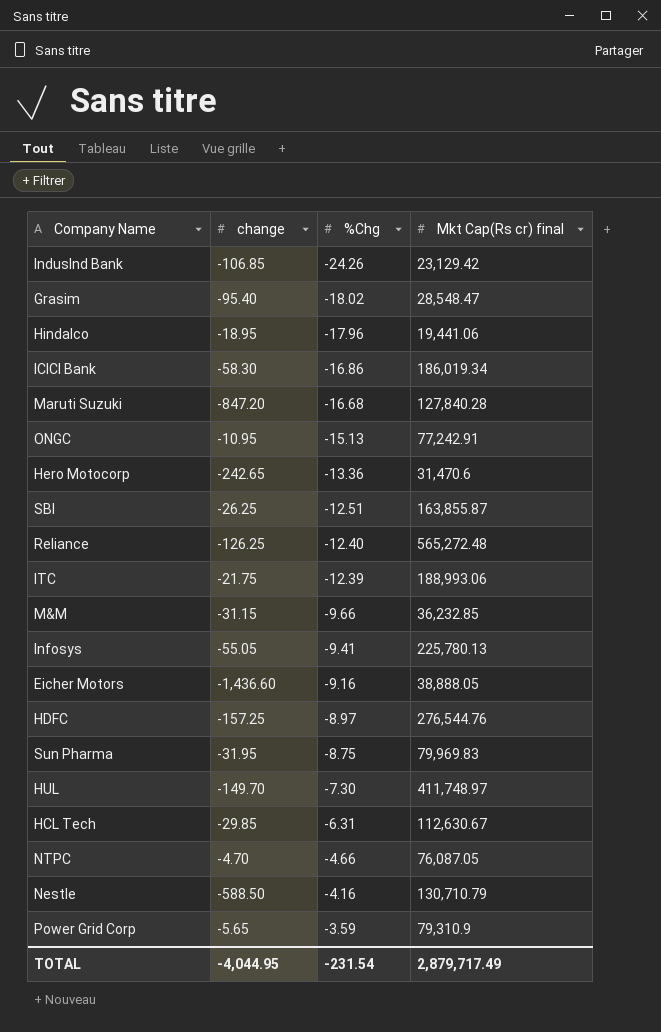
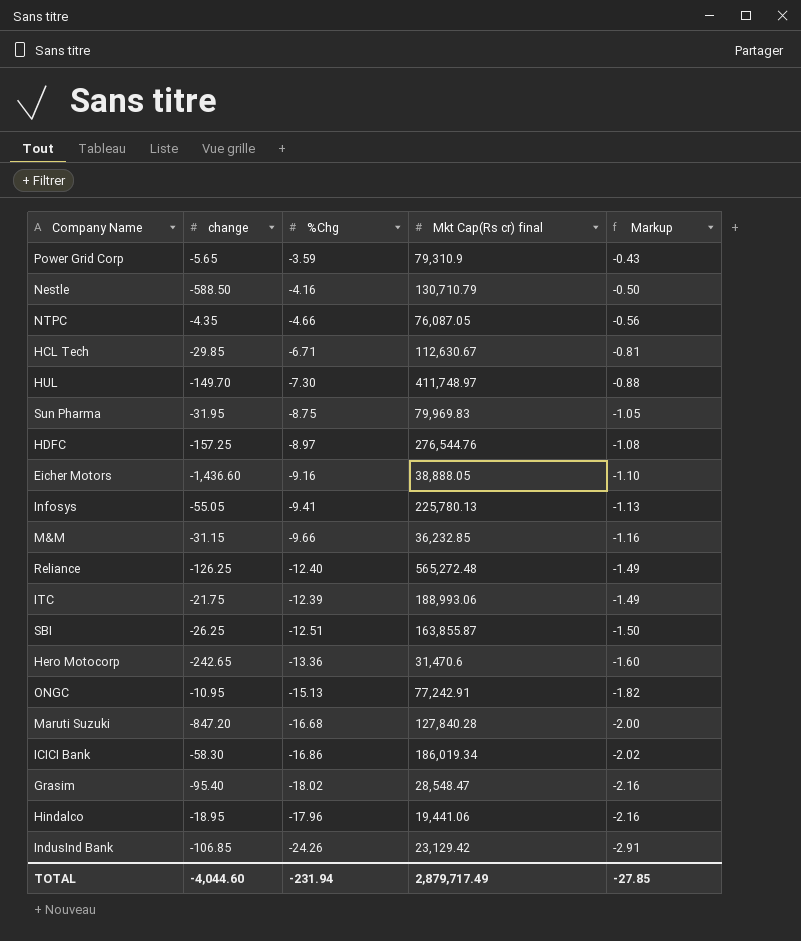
row order: %Chg ascending -> Markup descending
column Markup | formula: none -> [%Chg] * 0.12
NTPC | change: -4.70 -> -4.35
HCL Tech | %Chg: -6.31 -> -6.71
TOTAL | change: -4,044.95 -> -4,044.60
TOTAL | %Chg: -231.54 -> -231.94

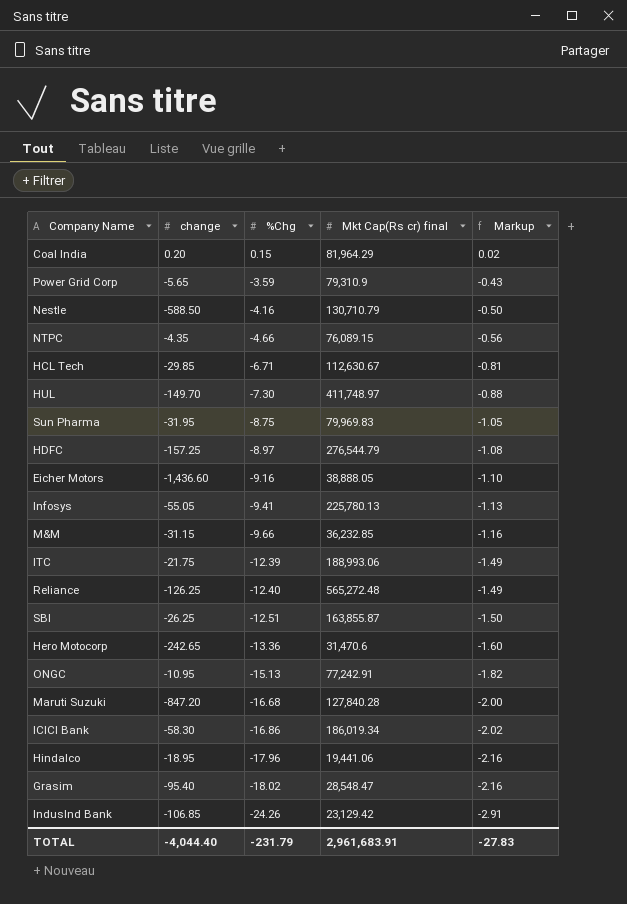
row order: Markup descending -> %Chg descending
row Coal India: none -> 0.20 | 0.15 | 81,964.29 | 0.02
NTPC | Mkt Cap(Rs cr) final: 76,087.05 -> 76,089.15
HDFC | Mkt Cap(Rs cr) final: 276,544.76 -> 276,544.79
TOTAL | change: -4,044.60 -> -4,044.40
TOTAL | %Chg: -231.94 -> -231.79
TOTAL | Mkt Cap(Rs cr) final: 2,879,717.49 -> 2,961,683.91
TOTAL | Markup: -27.85 -> -27.83

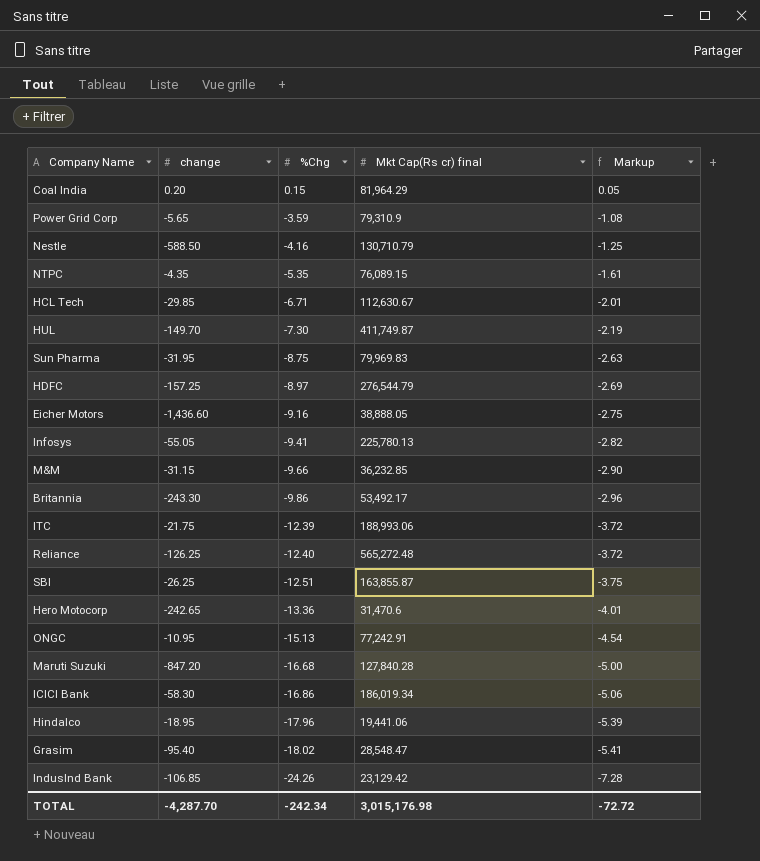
column Markup | formula: [%Chg] * 0.12 -> [%Chg] * 0.3
NTPC | %Chg: -4.66 -> -5.35
HUL | Mkt Cap(Rs cr) final: 411,748.97 -> 411,749.87
row Britannia: none -> -243.30 | -9.86 | 53,492.17 | -2.96
TOTAL | change: -4,044.40 -> -4,287.70
TOTAL | %Chg: -231.79 -> -242.34
TOTAL | Mkt Cap(Rs cr) final: 2,961,683.91 -> 3,015,176.98
TOTAL | Markup: -27.83 -> -72.72

